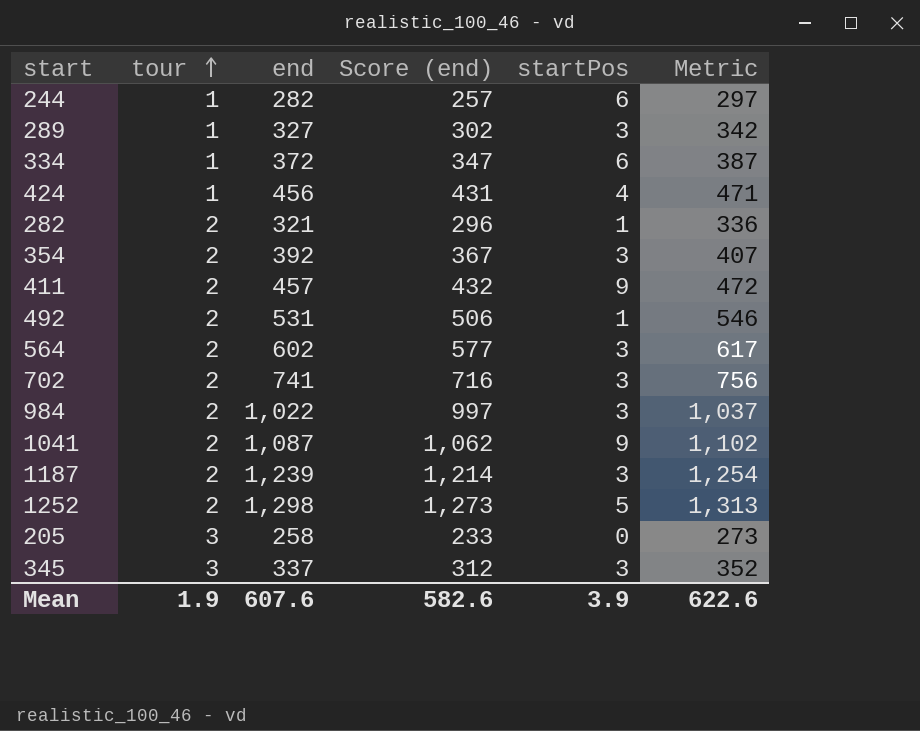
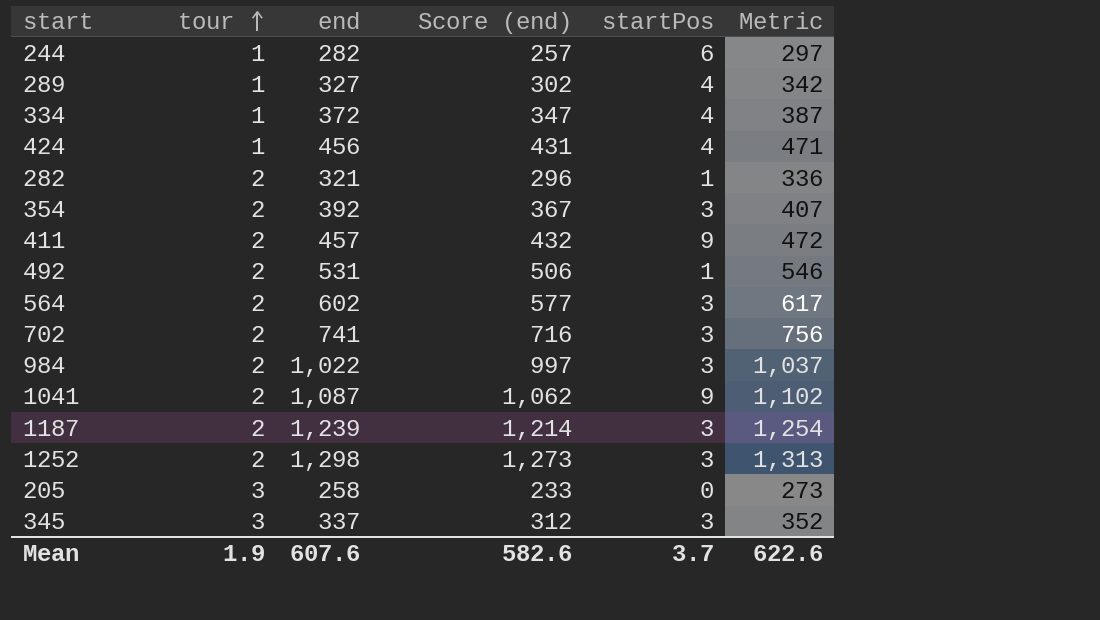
289 | startPos: 3 -> 4
334 | startPos: 6 -> 4
1252 | startPos: 5 -> 3
Mean | startPos: 3.9 -> 3.7

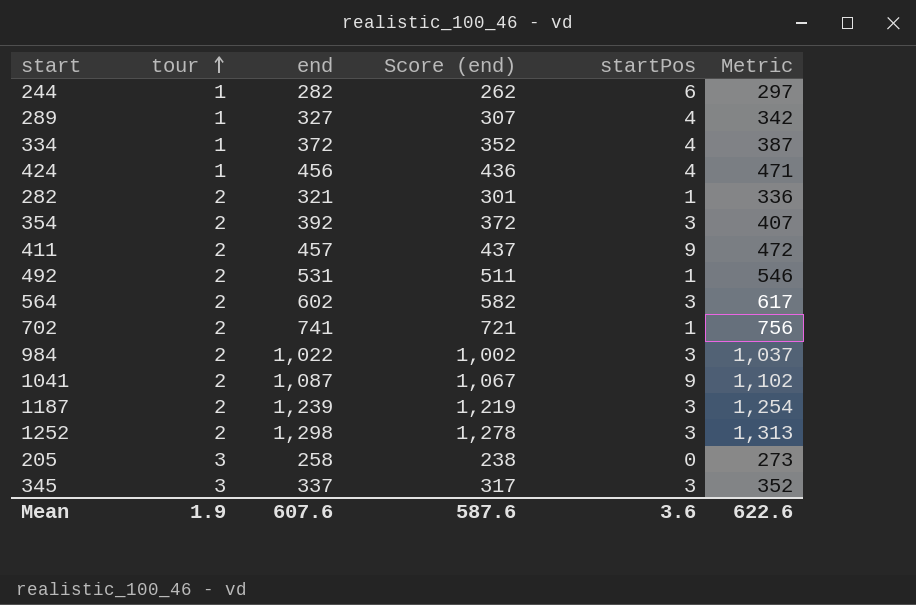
column Score (end) | formula: [end] - 25 -> [end] - 20
702 | startPos: 3 -> 1
Mean | Score (end): 582.6 -> 587.6
Mean | startPos: 3.7 -> 3.6

